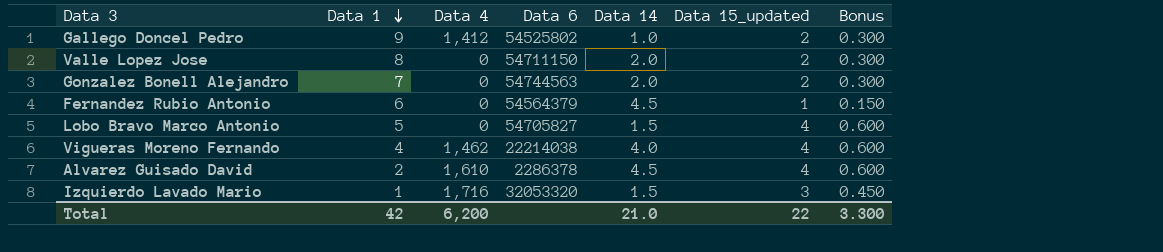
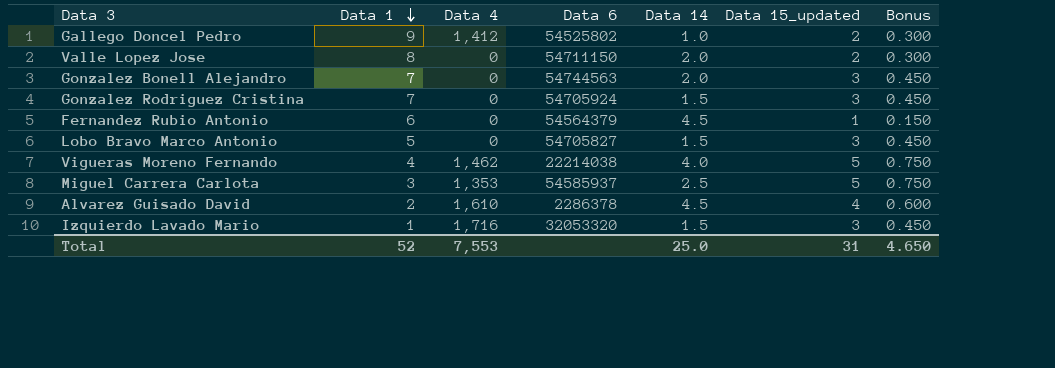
Gonzalez Bonell Alejandro | Data 15_updated: 2 -> 3
Gonzalez Bonell Alejandro | Bonus: 0.300 -> 0.450
row Gonzalez Rodriguez Cristina: none -> 7 | 0 | 54705924 | 1.5 | 3 | 0.450
Lobo Bravo Marco Antonio | Data 15_updated: 4 -> 3
Lobo Bravo Marco Antonio | Bonus: 0.600 -> 0.450
Vigueras Moreno Fernando | Data 15_updated: 4 -> 5
Vigueras Moreno Fernando | Bonus: 0.600 -> 0.750
row Miguel Carrera Carlota: none -> 3 | 1,353 | 54585937 | 2.5 | 5 | 0.750
Total | Data 1: 42 -> 52
Total | Data 4: 6,200 -> 7,553
Total | Data 14: 21.0 -> 25.0
Total | Data 15_updated: 22 -> 31
Total | Bonus: 3.300 -> 4.650

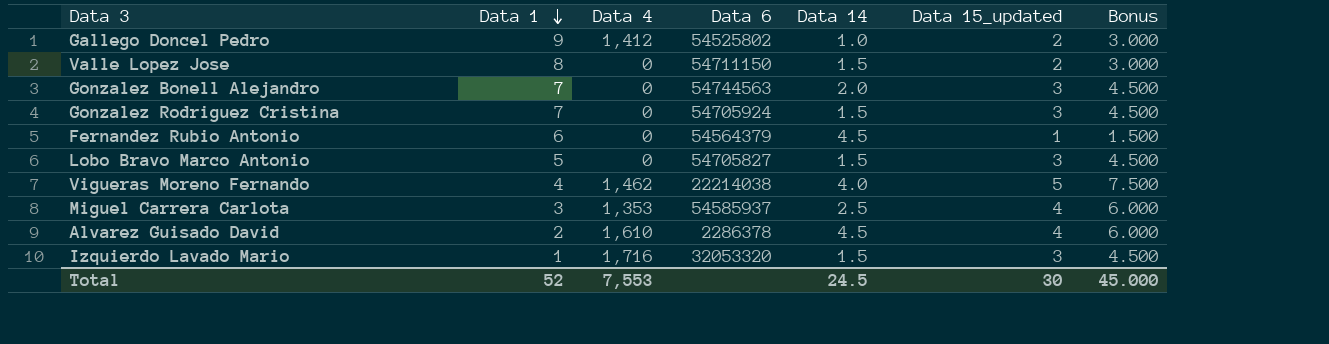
column Bonus | formula: [Data 15_updated] * 0.15 -> [Data 15_updated] * 1.5
Valle Lopez Jose | Data 14: 2.0 -> 1.5
Miguel Carrera Carlota | Data 15_updated: 5 -> 4
Total | Data 14: 25.0 -> 24.5
Total | Data 15_updated: 31 -> 30
Total | Bonus: 4.650 -> 45.000

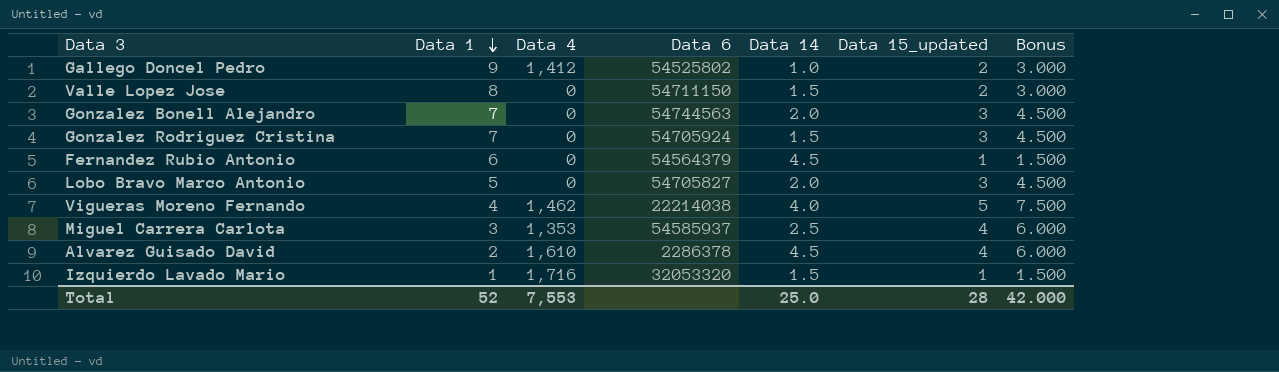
Lobo Bravo Marco Antonio | Data 14: 1.5 -> 2.0
Izquierdo Lavado Mario | Data 15_updated: 3 -> 1
Izquierdo Lavado Mario | Bonus: 4.500 -> 1.500
Total | Data 14: 24.5 -> 25.0
Total | Data 15_updated: 30 -> 28
Total | Bonus: 45.000 -> 42.000

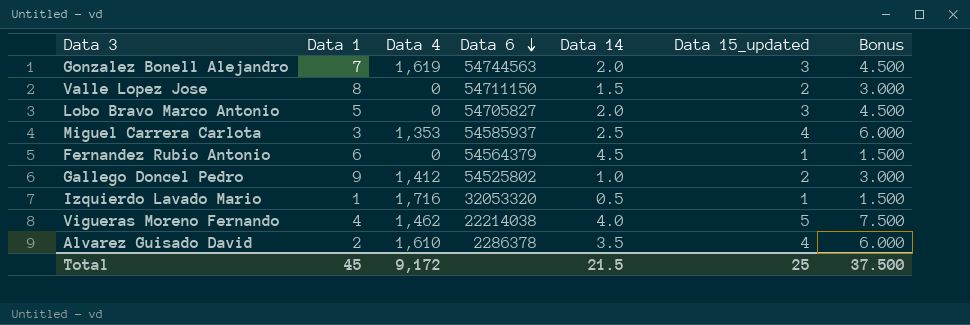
row order: Data 1 descending -> Data 6 descending
row Gonzalez Rodriguez Cristina: 7 | 0 | 54705924 | 1.5 | 3 | 4.500 -> none
Gonzalez Bonell Alejandro | Data 4: 0 -> 1,619
Izquierdo Lavado Mario | Data 14: 1.5 -> 0.5
Alvarez Guisado David | Data 14: 4.5 -> 3.5
Total | Data 1: 52 -> 45
Total | Data 4: 7,553 -> 9,172
Total | Data 14: 25.0 -> 21.5
Total | Data 15_updated: 28 -> 25
Total | Bonus: 42.000 -> 37.500

